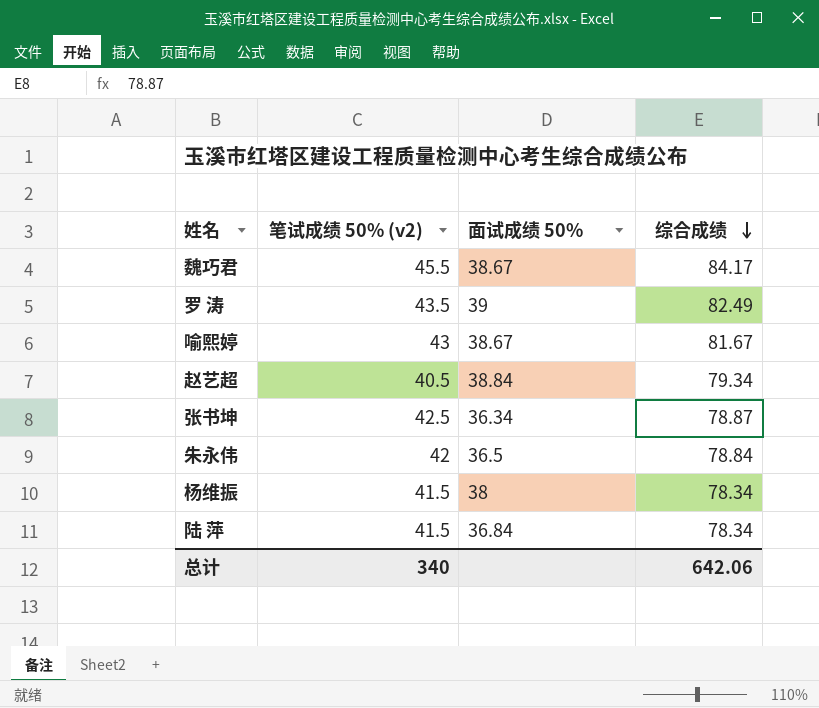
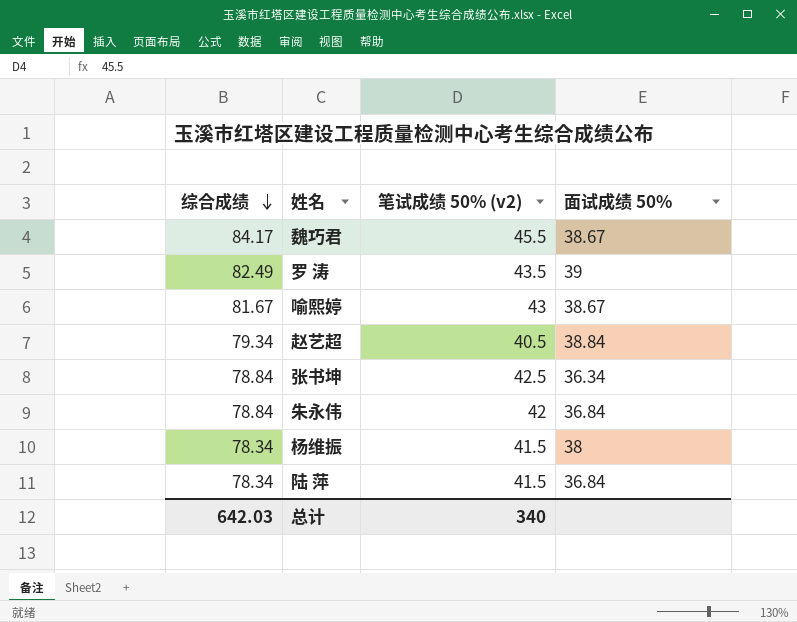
column 综合成绩 | position: 4 -> 1
张书坤 | 综合成绩: 78.87 -> 78.84
朱永伟 | 面试成绩 50%: 36.5 -> 36.84
总计 | 综合成绩: 642.06 -> 642.03

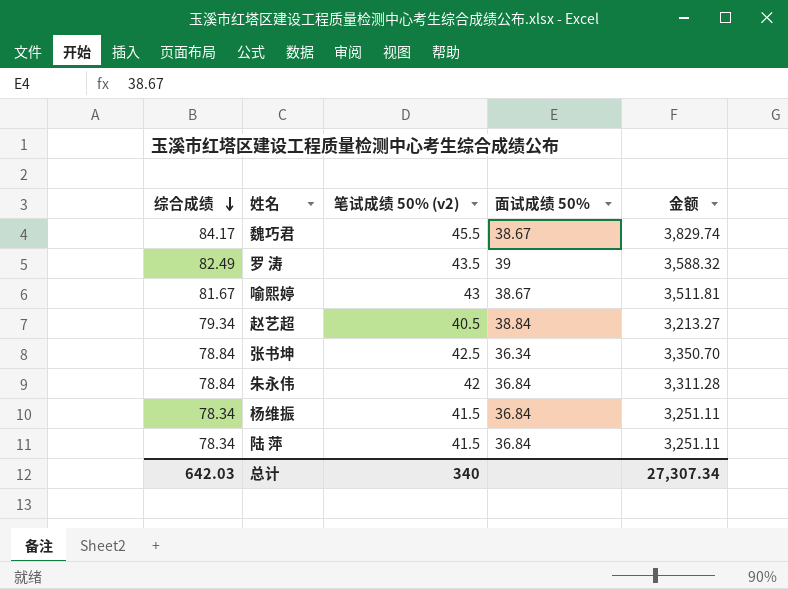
column 金额 | formula: none -> [综合成绩] * [笔试成绩 50% (v2)]
杨维振 | 面试成绩 50%: 38 -> 36.84

